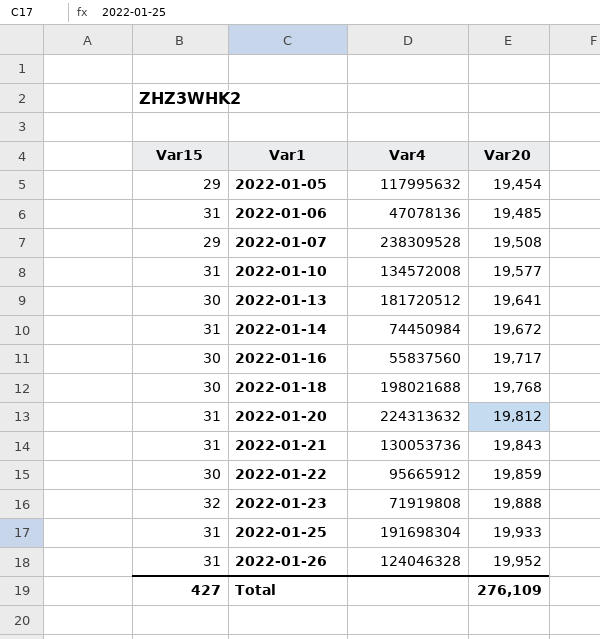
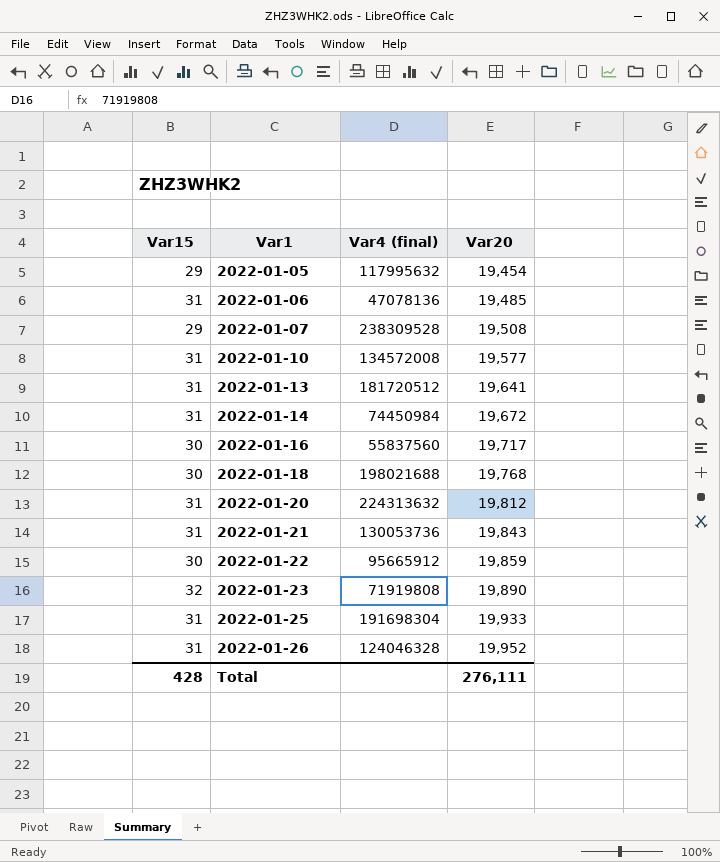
column name: Var4 -> Var4 (final)
2022-01-13 | Var15: 30 -> 31
2022-01-23 | Var20: 19,888 -> 19,890
Total | Var15: 427 -> 428
Total | Var20: 276,109 -> 276,111

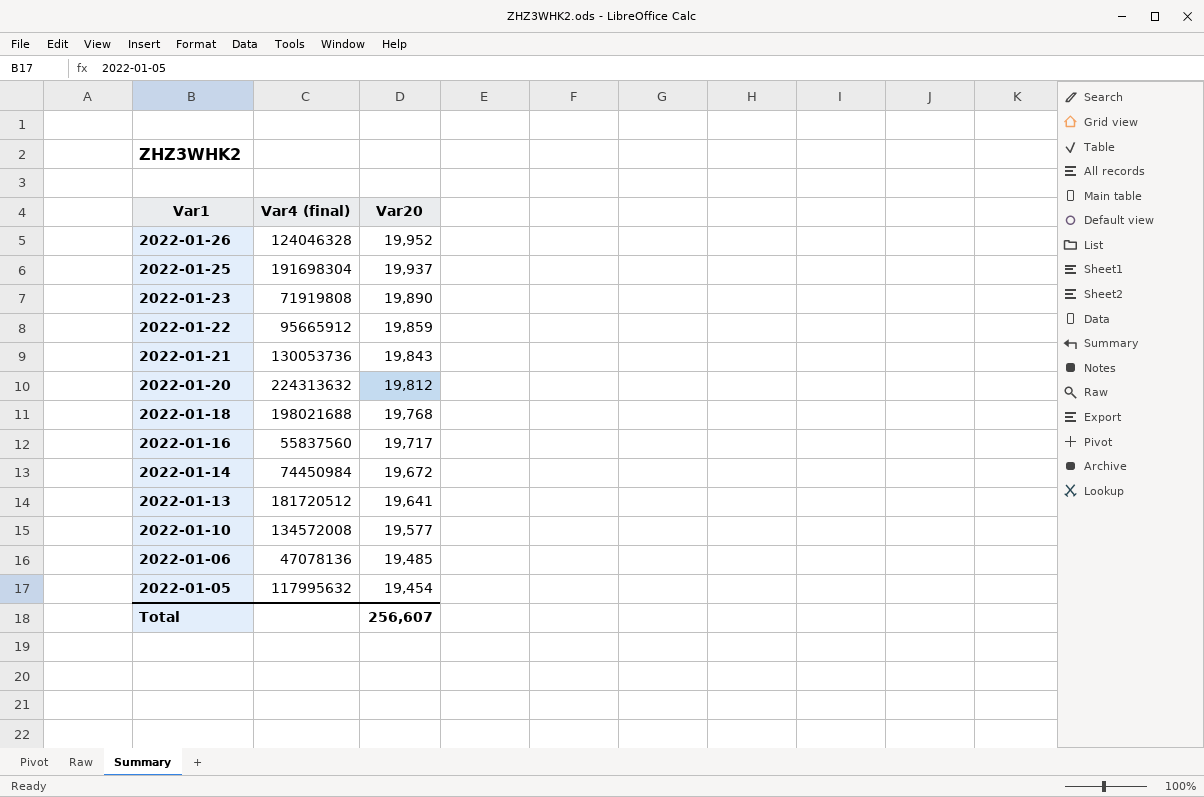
row order: Var1 ascending -> Var1 descending
column Var15 | position: 1 -> none
row 2022-01-07: 29 | 238309528 | 19,508 -> none
2022-01-25 | Var20: 19,933 -> 19,937
Total | Var20: 276,111 -> 256,607

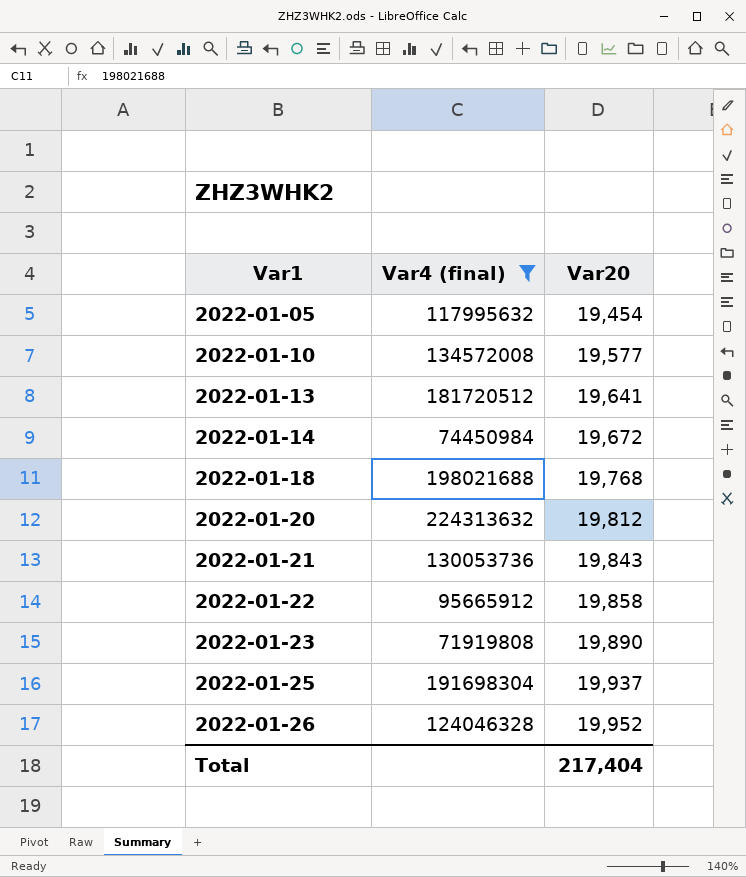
filter: none -> Var4 (final) >= 71919808
row order: Var1 descending -> Var1 ascending
2022-01-22 | Var20: 19,859 -> 19,858
Total | Var20: 256,607 -> 217,404

